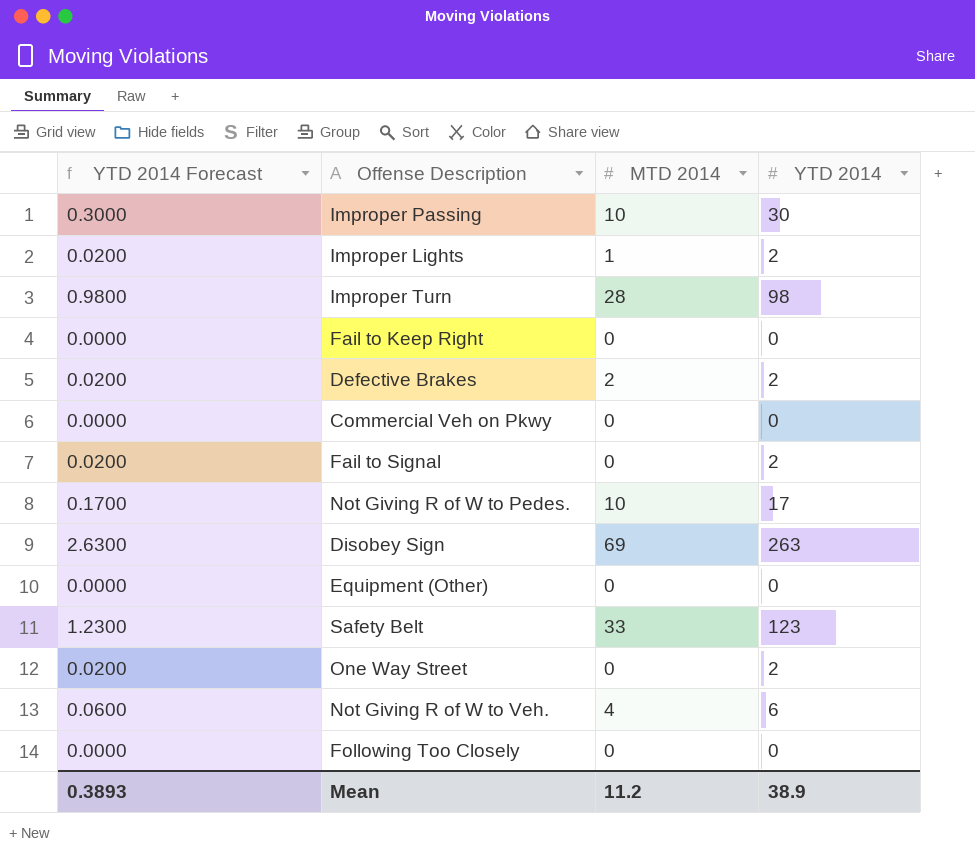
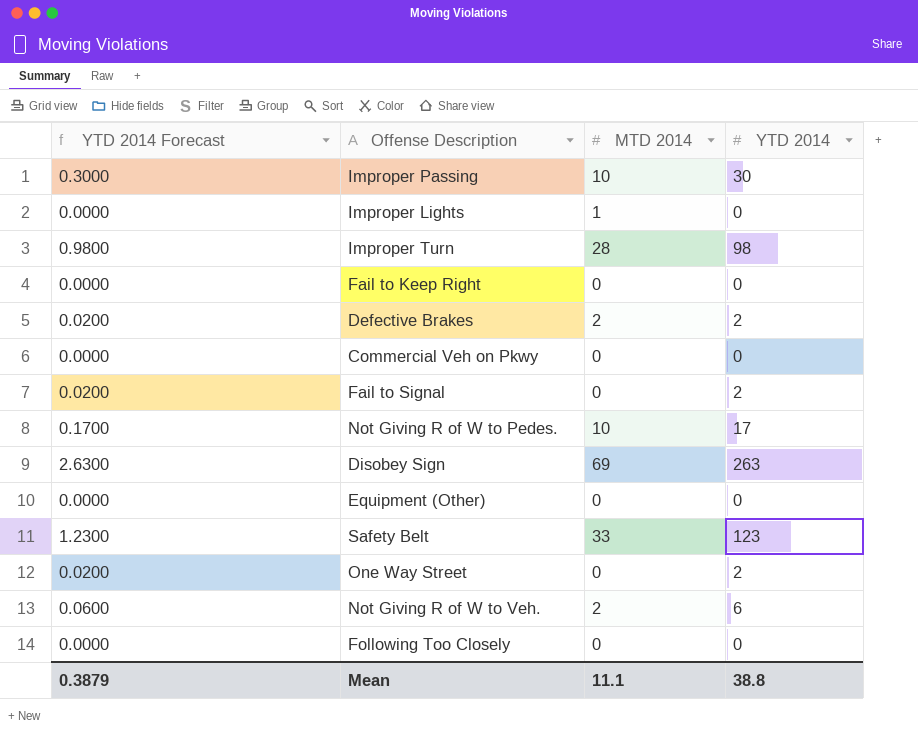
Improper Lights | YTD 2014 Forecast: 0.0200 -> 0.0000
Improper Lights | YTD 2014: 2 -> 0
Not Giving R of W to Veh. | MTD 2014: 4 -> 2
Mean | YTD 2014 Forecast: 0.3893 -> 0.3879
Mean | MTD 2014: 11.2 -> 11.1
Mean | YTD 2014: 38.9 -> 38.8

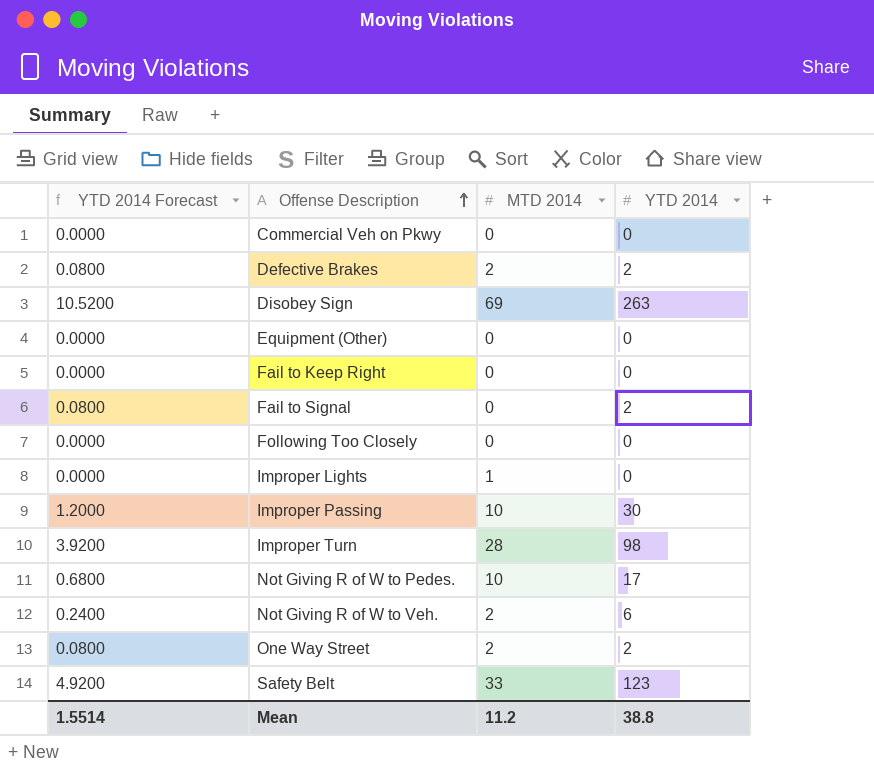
row order: none -> Offense Description ascending
column YTD 2014 Forecast | formula: [YTD 2014] * 0.01 -> [YTD 2014] * 0.04
One Way Street | MTD 2014: 0 -> 2
Mean | YTD 2014 Forecast: 0.3879 -> 1.5514
Mean | MTD 2014: 11.1 -> 11.2

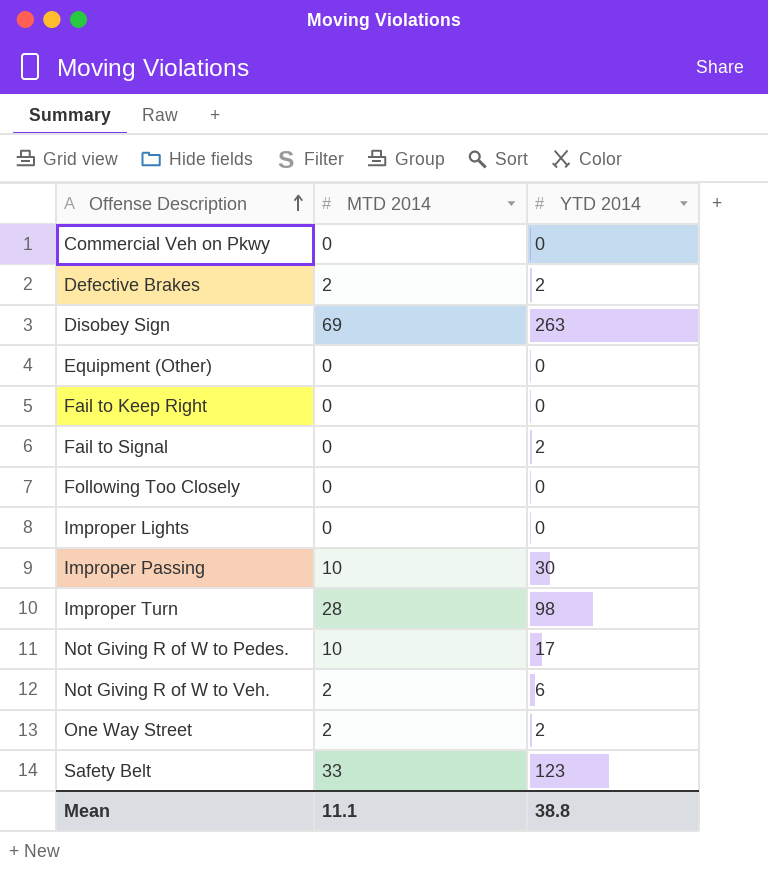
column YTD 2014 Forecast | formula: [YTD 2014] * 0.04 -> none
Improper Lights | MTD 2014: 1 -> 0
Mean | MTD 2014: 11.2 -> 11.1

